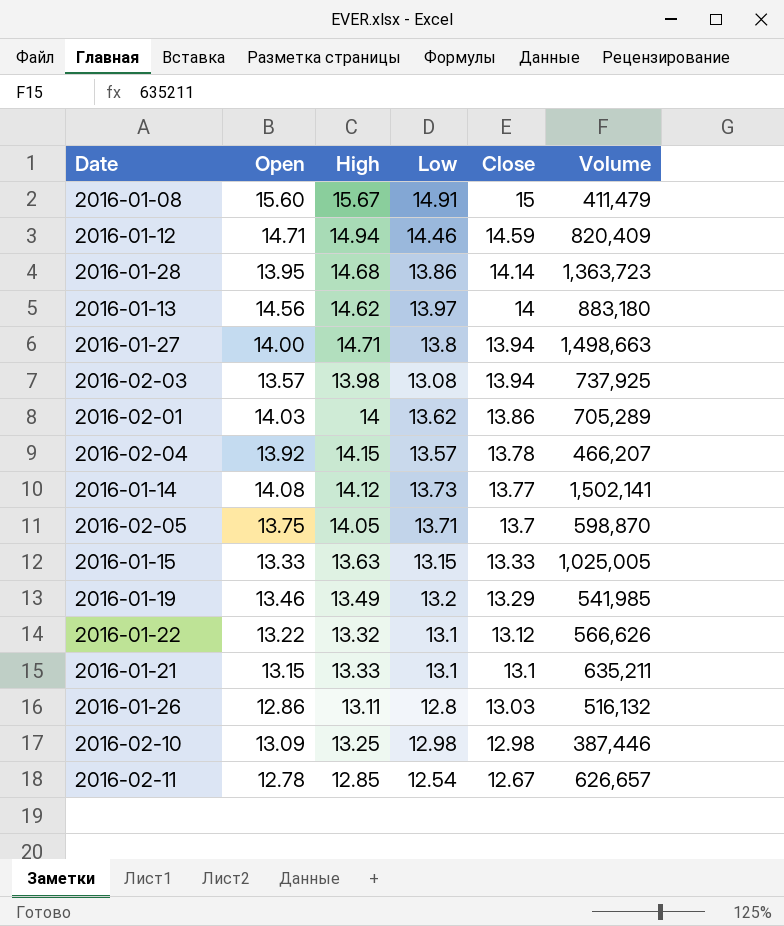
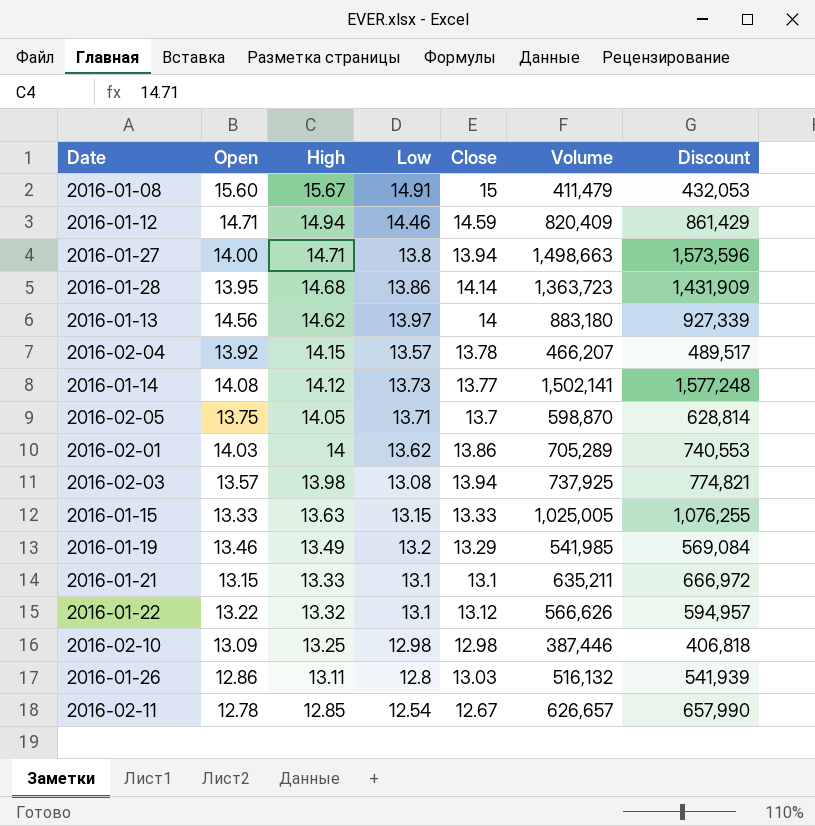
row order: Close descending -> High descending
column Discount | formula: none -> [Volume] * 1.05

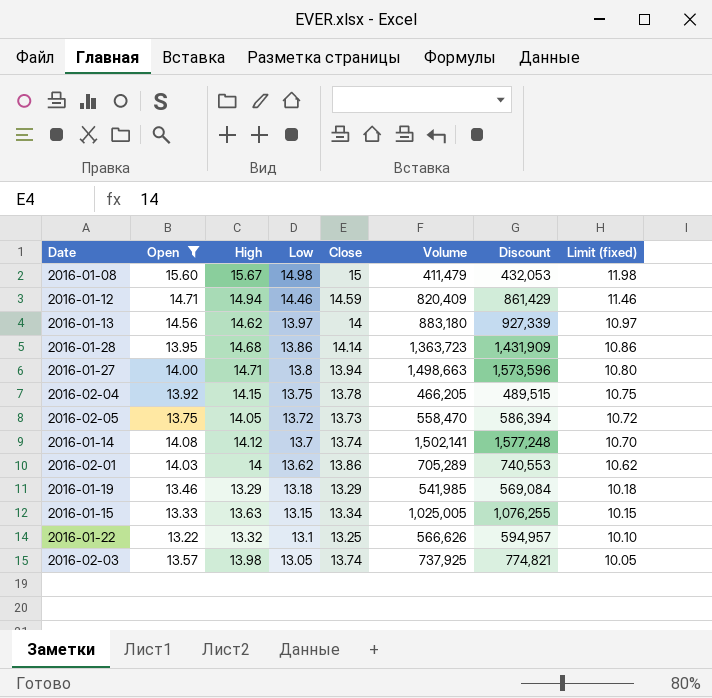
filter: none -> Open >= 13.22
row order: High descending -> Low descending
column Limit (fixed) | formula: none -> [Low] - 3
2016-01-08 | Low: 14.91 -> 14.98
2016-02-04 | Low: 13.57 -> 13.75
2016-02-04 | Volume: 466,207 -> 466,205
2016-02-04 | Discount: 489,517 -> 489,515
2016-02-05 | Low: 13.71 -> 13.72
2016-02-05 | Close: 13.7 -> 13.73
2016-02-05 | Volume: 598,870 -> 558,470
2016-02-05 | Discount: 628,814 -> 586,394
2016-01-14 | Low: 13.73 -> 13.7
2016-01-14 | Close: 13.77 -> 13.74
2016-01-19 | High: 13.49 -> 13.29
2016-01-19 | Low: 13.2 -> 13.18
2016-01-15 | Close: 13.33 -> 13.34
2016-01-22 | Close: 13.12 -> 13.25
2016-02-03 | Low: 13.08 -> 13.05
2016-02-03 | Close: 13.94 -> 13.74

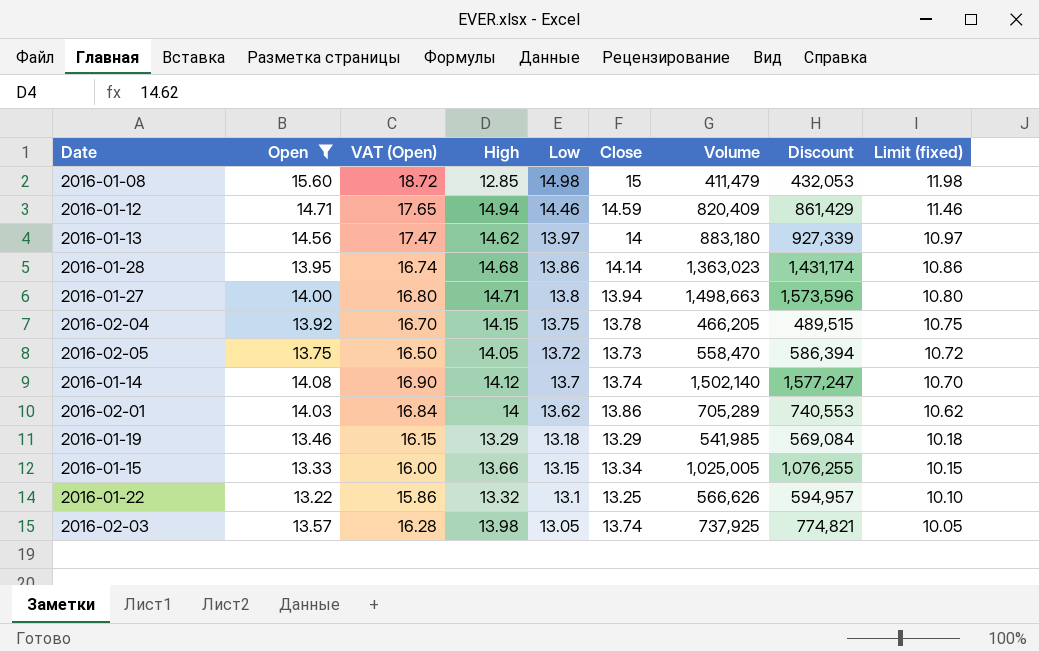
column VAT (Open) | formula: none -> [Open] * 1.2
2016-01-08 | High: 15.67 -> 12.85
2016-01-28 | Volume: 1,363,723 -> 1,363,023
2016-01-28 | Discount: 1,431,909 -> 1,431,174
2016-01-14 | Volume: 1,502,141 -> 1,502,140
2016-01-14 | Discount: 1,577,248 -> 1,577,247
2016-01-15 | High: 13.63 -> 13.66

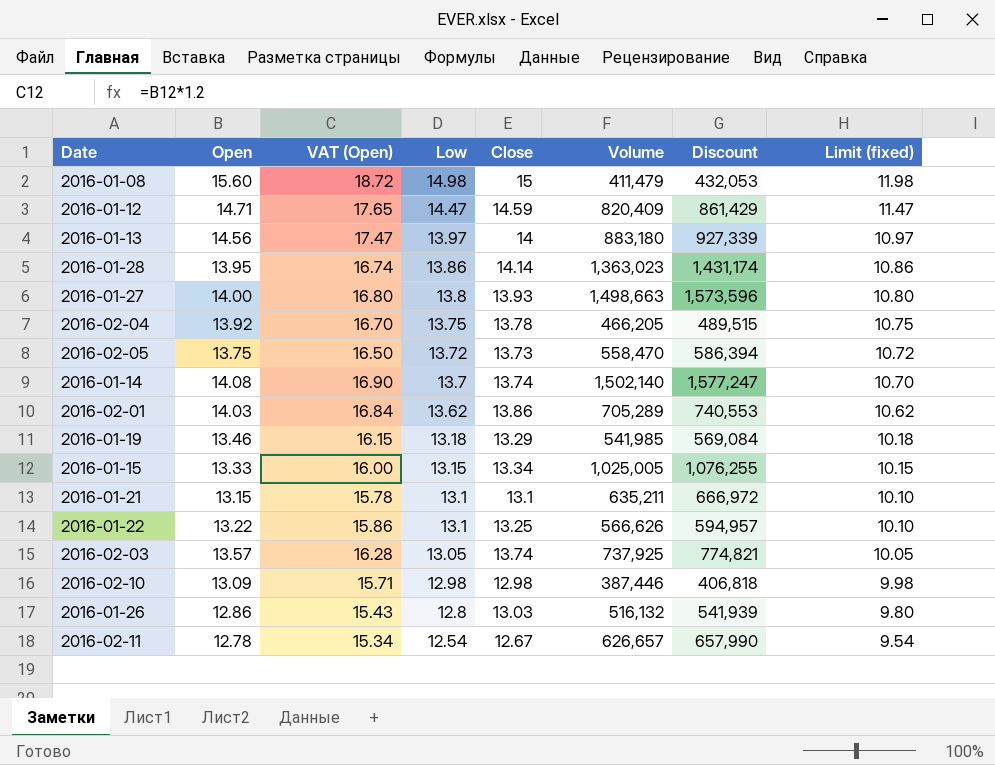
filter: Open >= 13.22 -> none
column High | position: 4 -> none
2016-01-12 | Low: 14.46 -> 14.47
2016-01-12 | Limit (fixed): 11.46 -> 11.47
2016-01-27 | Close: 13.94 -> 13.93

